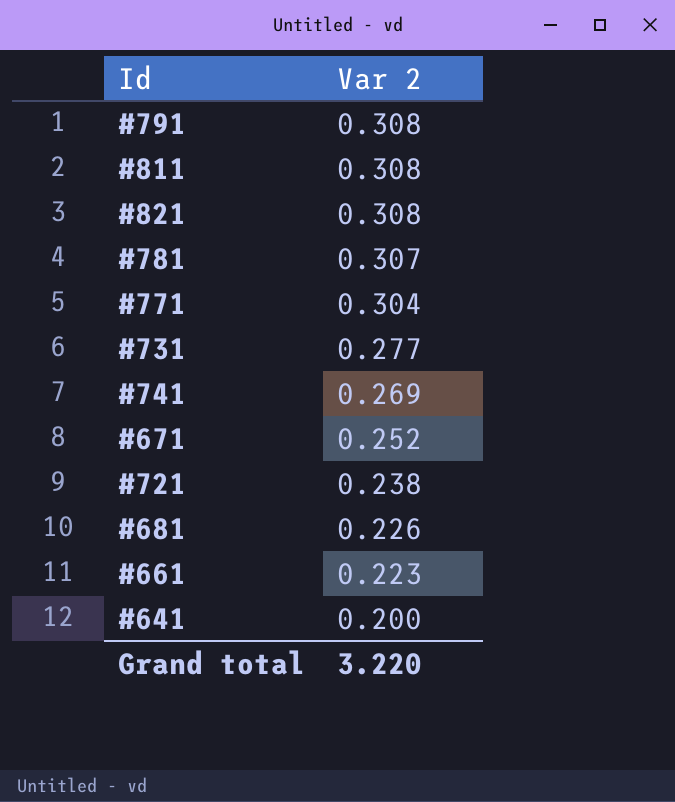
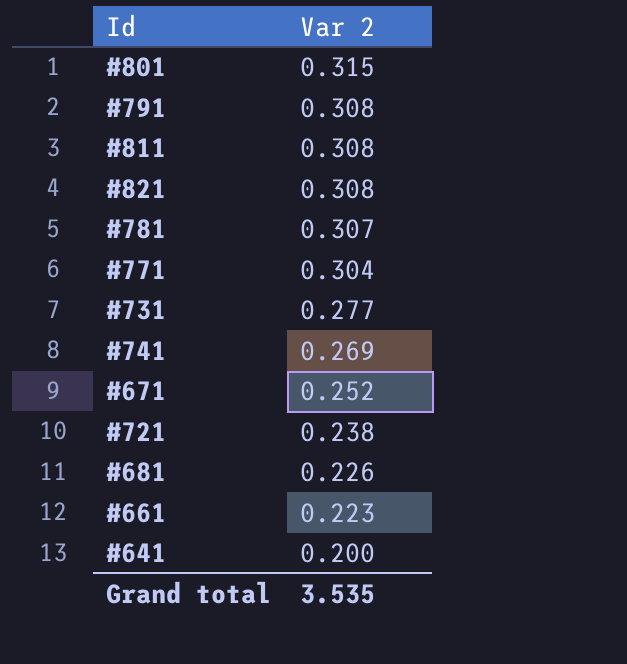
row #801: none -> 0.315
Grand total | Var 2: 3.220 -> 3.535

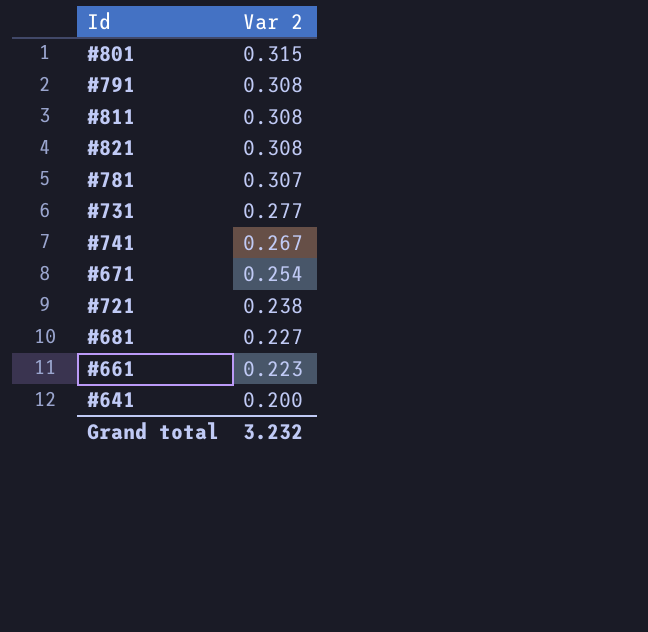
row #771: 0.304 -> none
#741 | Var 2: 0.269 -> 0.267
#671 | Var 2: 0.252 -> 0.254
#681 | Var 2: 0.226 -> 0.227
Grand total | Var 2: 3.535 -> 3.232

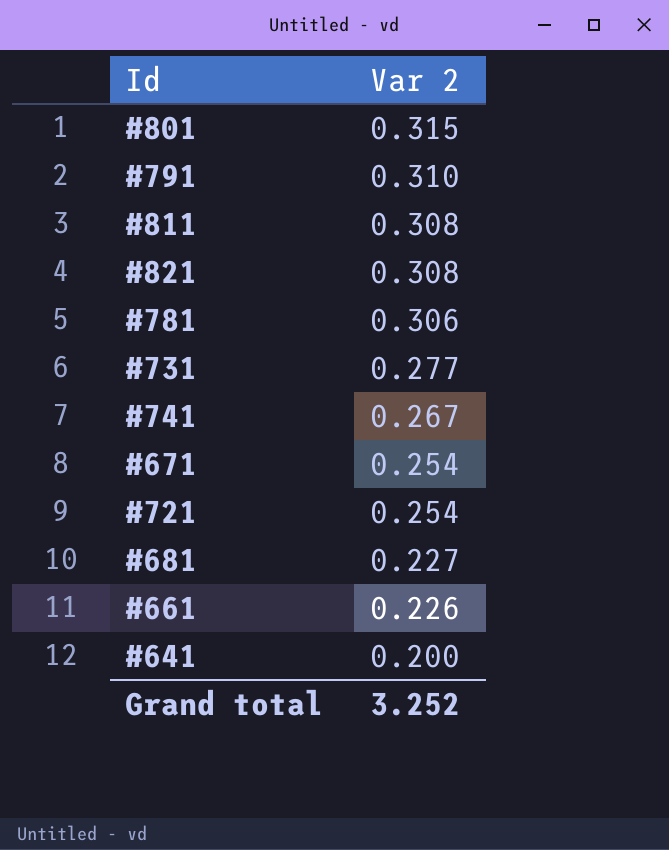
#791 | Var 2: 0.308 -> 0.310
#781 | Var 2: 0.307 -> 0.306
#721 | Var 2: 0.238 -> 0.254
#661 | Var 2: 0.223 -> 0.226
Grand total | Var 2: 3.232 -> 3.252

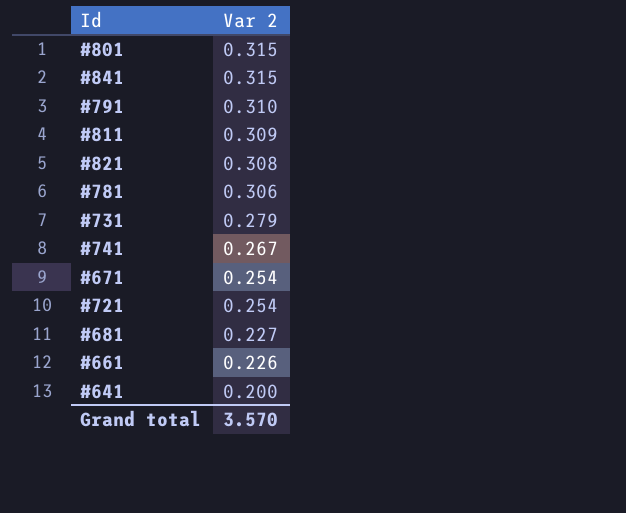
row #841: none -> 0.315
#811 | Var 2: 0.308 -> 0.309
#731 | Var 2: 0.277 -> 0.279
Grand total | Var 2: 3.252 -> 3.570

